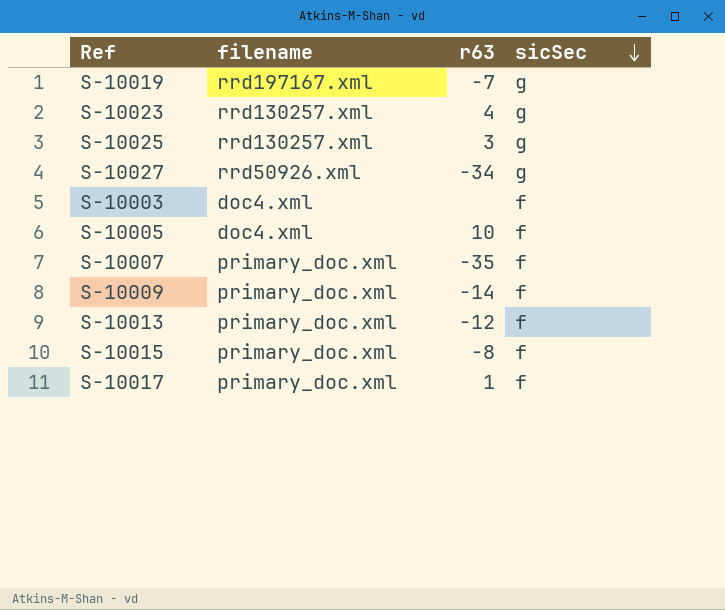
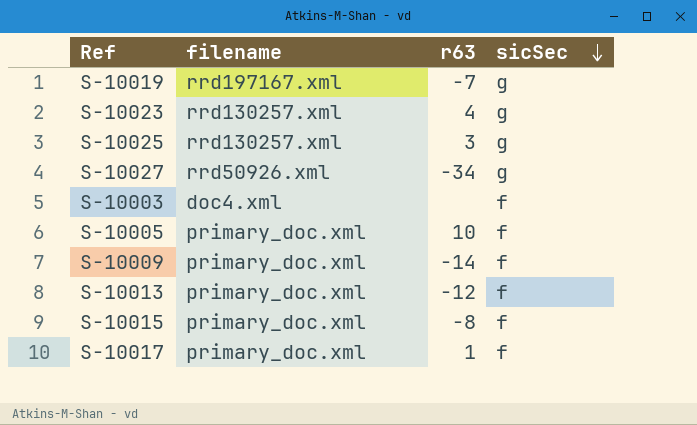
row S-10007: primary_doc.xml | -35 | f -> none
S-10005 | filename: doc4.xml -> primary_doc.xml

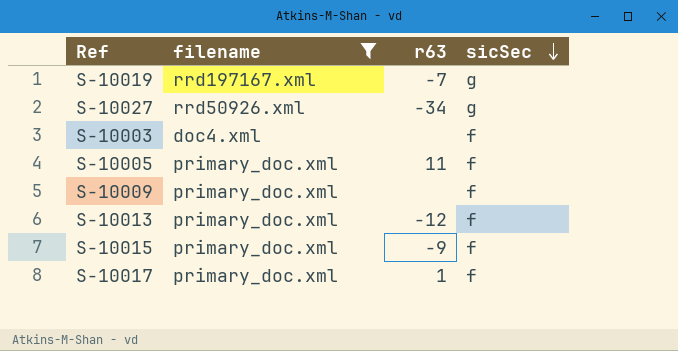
filter: none -> filename != rrd130257.xml
S-10005 | r63: 10 -> 11
S-10009 | r63: -14 -> none
S-10015 | r63: -8 -> -9

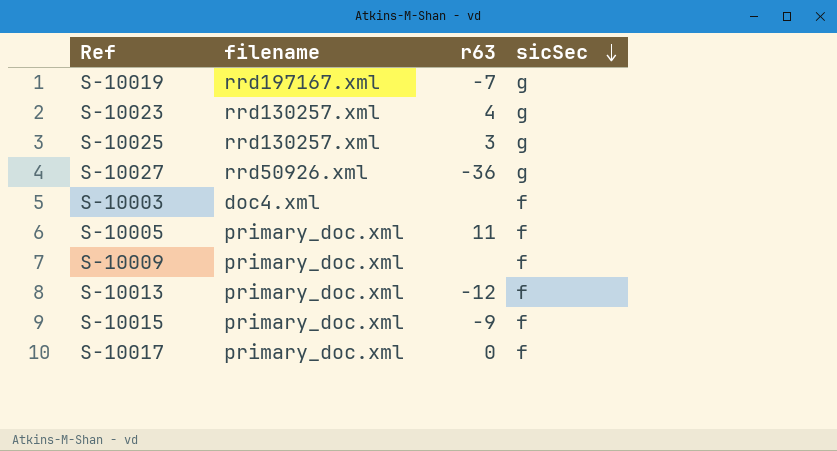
filter: filename != rrd130257.xml -> none
S-10027 | r63: -34 -> -36
S-10017 | r63: 1 -> 0

